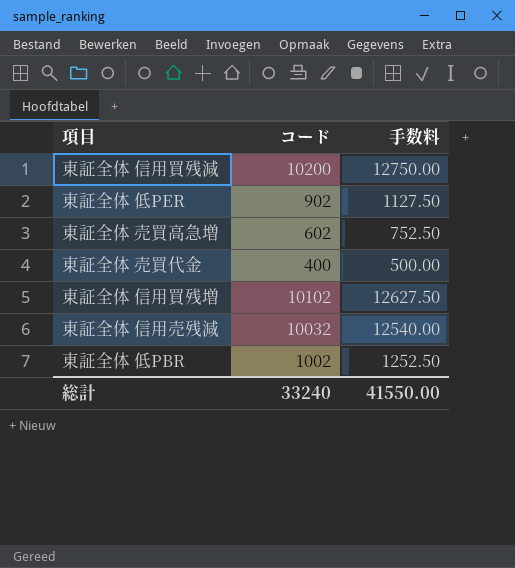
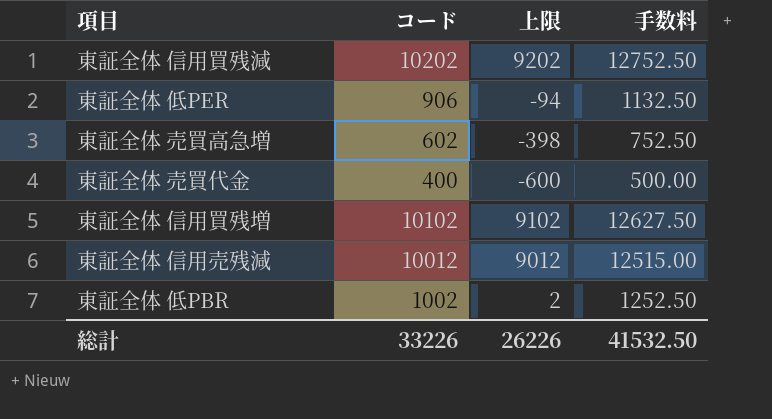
column 上限 | formula: none -> [コード] - 1000
東証全体 信用買残減 | コード: 10200 -> 10202
東証全体 信用買残減 | 手数料: 12750.00 -> 12752.50
東証全体 低PER | コード: 902 -> 906
東証全体 低PER | 手数料: 1127.50 -> 1132.50
東証全体 信用売残減 | コード: 10032 -> 10012
東証全体 信用売残減 | 手数料: 12540.00 -> 12515.00
総計 | コード: 33240 -> 33226
総計 | 手数料: 41550.00 -> 41532.50

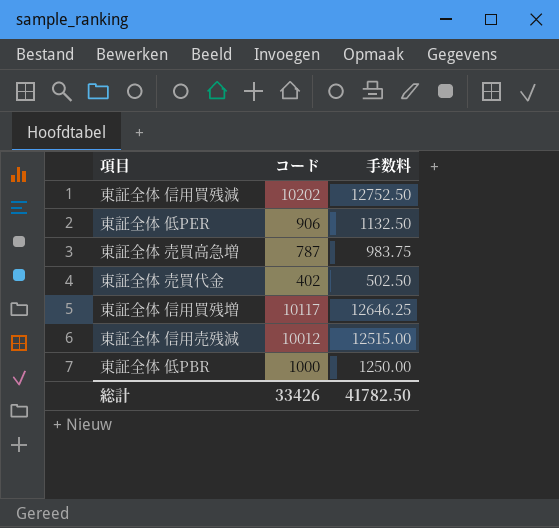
column 上限 | formula: [コード] - 1000 -> none
東証全体 売買高急増 | コード: 602 -> 787
東証全体 売買高急増 | 手数料: 752.50 -> 983.75
東証全体 売買代金 | コード: 400 -> 402
東証全体 売買代金 | 手数料: 500.00 -> 502.50
東証全体 信用買残増 | コード: 10102 -> 10117
東証全体 信用買残増 | 手数料: 12627.50 -> 12646.25
東証全体 低PBR | コード: 1002 -> 1000
東証全体 低PBR | 手数料: 1252.50 -> 1250.00
総計 | コード: 33226 -> 33426
総計 | 手数料: 41532.50 -> 41782.50

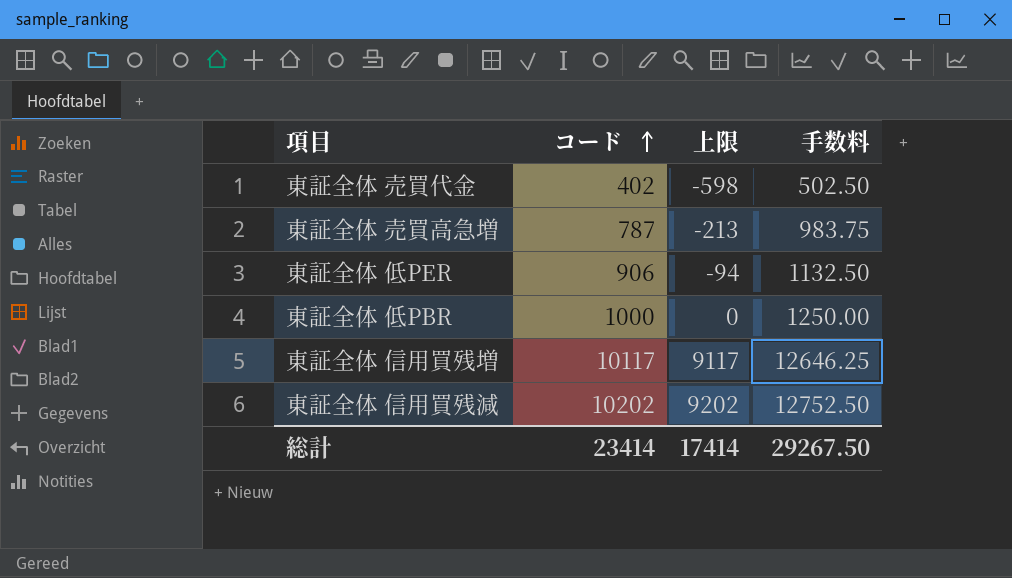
row order: none -> コード ascending
column 上限 | formula: none -> [コード] - 1000
row 東証全体 信用売残減: 10012 | 12515.00 -> none
総計 | コード: 33426 -> 23414
総計 | 手数料: 41782.50 -> 29267.50

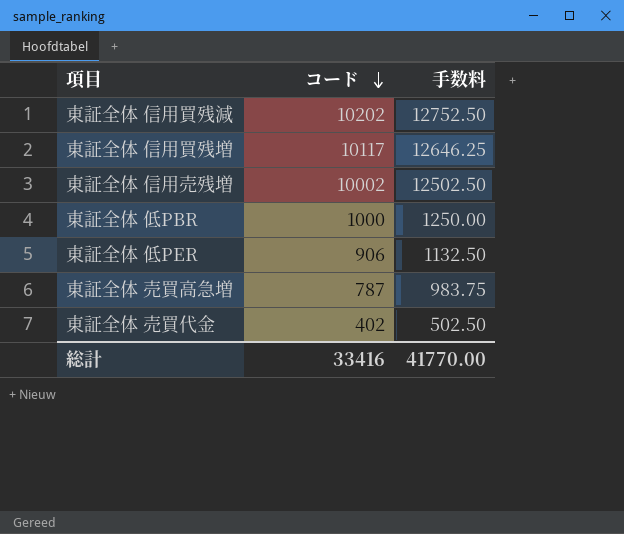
row order: コード ascending -> コード descending
column 上限 | formula: [コード] - 1000 -> none
row 東証全体 信用売残増: none -> 10002 | 12502.50
総計 | コード: 23414 -> 33416
総計 | 手数料: 29267.50 -> 41770.00

